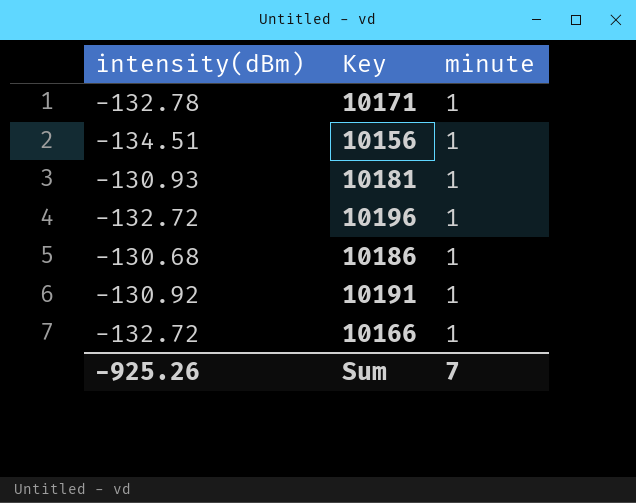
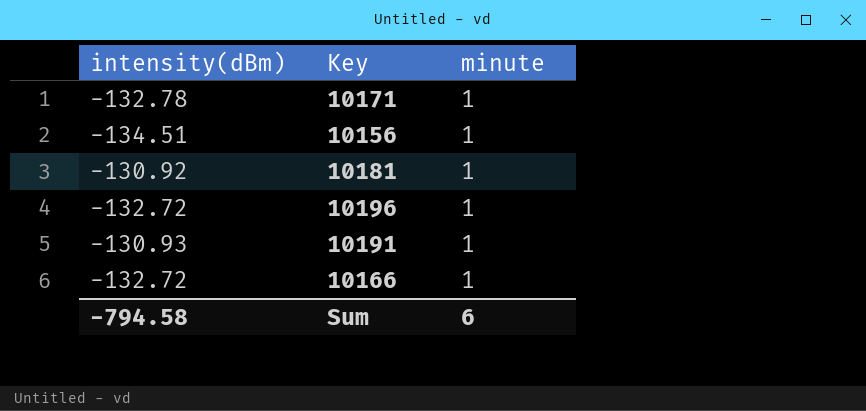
row 10186: -130.68 | 1 -> none
10181 | intensity(dBm): -130.93 -> -130.92
10191 | intensity(dBm): -130.92 -> -130.93
Sum | intensity(dBm): -925.26 -> -794.58
Sum | minute: 7 -> 6

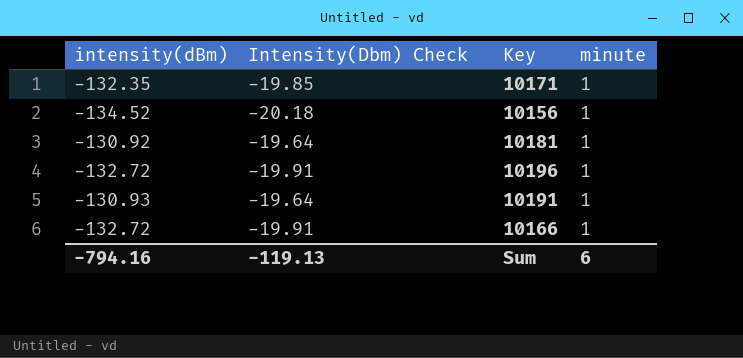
column Intensity(Dbm) Check | formula: none -> [intensity(dBm)] * 0.15
10171 | intensity(dBm): -132.78 -> -132.35
10156 | intensity(dBm): -134.51 -> -134.52
Sum | intensity(dBm): -794.58 -> -794.16

